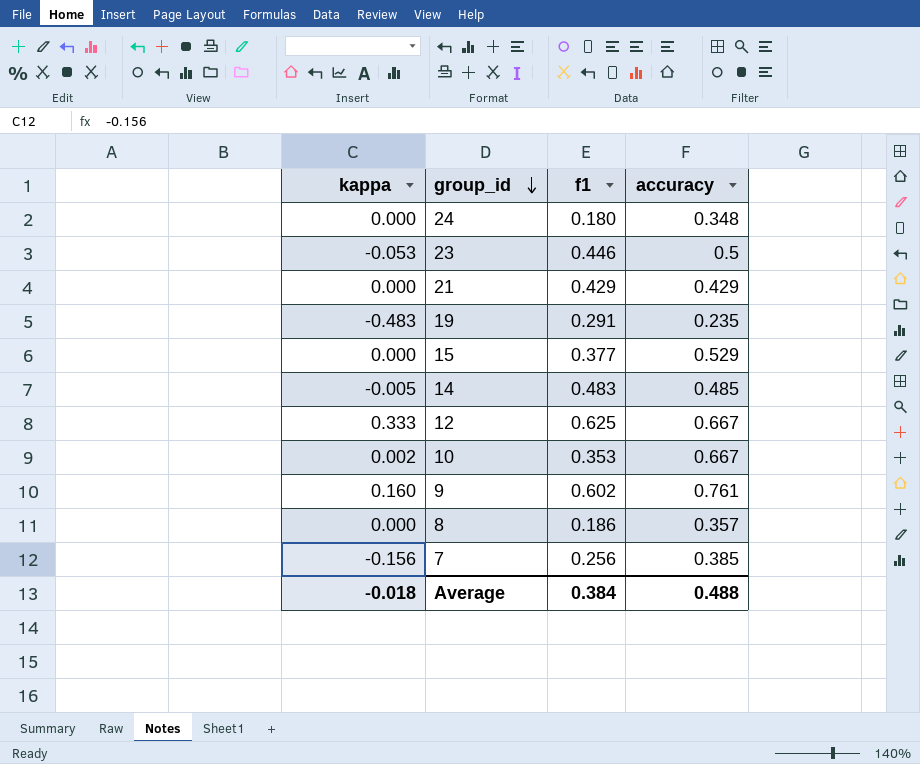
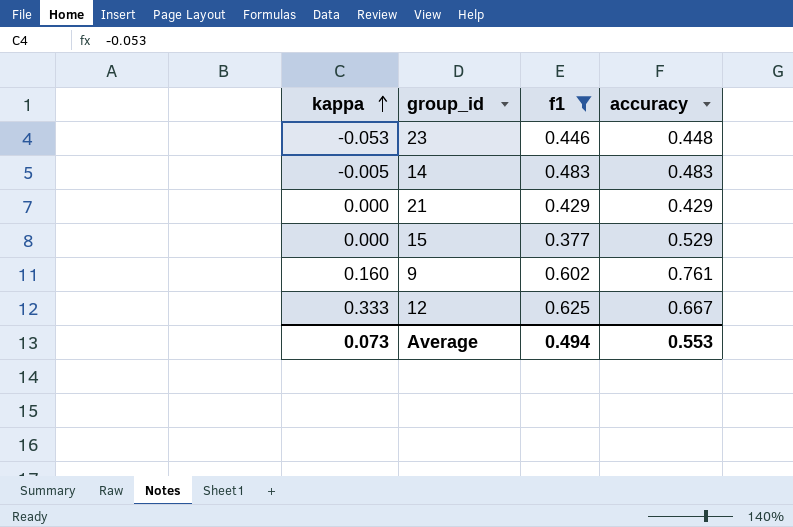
filter: none -> f1 >= 0.377
row order: group_id descending -> kappa ascending
23 | accuracy: 0.5 -> 0.448
14 | accuracy: 0.485 -> 0.483
Average | kappa: -0.018 -> 0.073
Average | f1: 0.384 -> 0.494
Average | accuracy: 0.488 -> 0.553

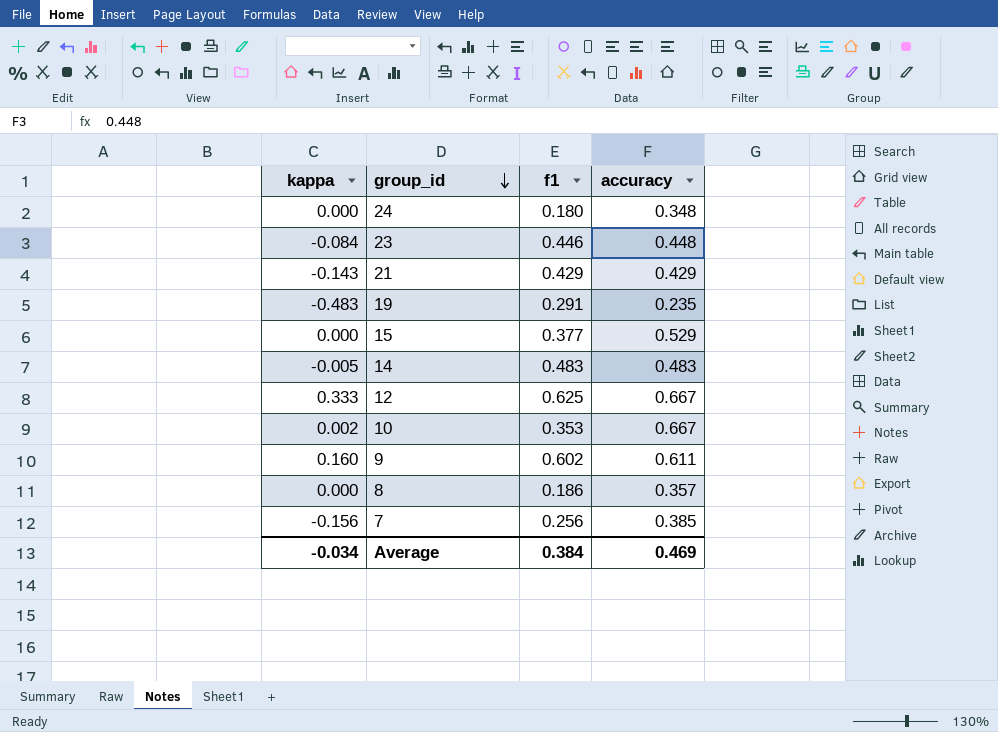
filter: f1 >= 0.377 -> none
row order: kappa ascending -> group_id descending
23 | kappa: -0.053 -> -0.084
21 | kappa: 0.000 -> -0.143
9 | accuracy: 0.761 -> 0.611
Average | kappa: 0.073 -> -0.034
Average | f1: 0.494 -> 0.384
Average | accuracy: 0.553 -> 0.469

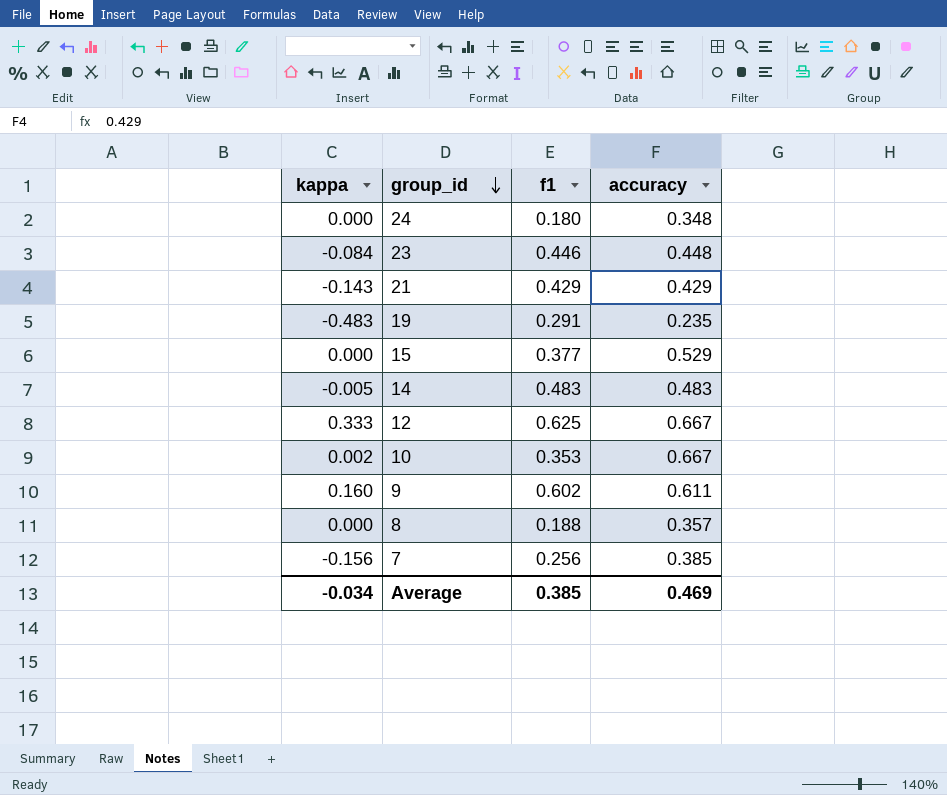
8 | f1: 0.186 -> 0.188
Average | f1: 0.384 -> 0.385

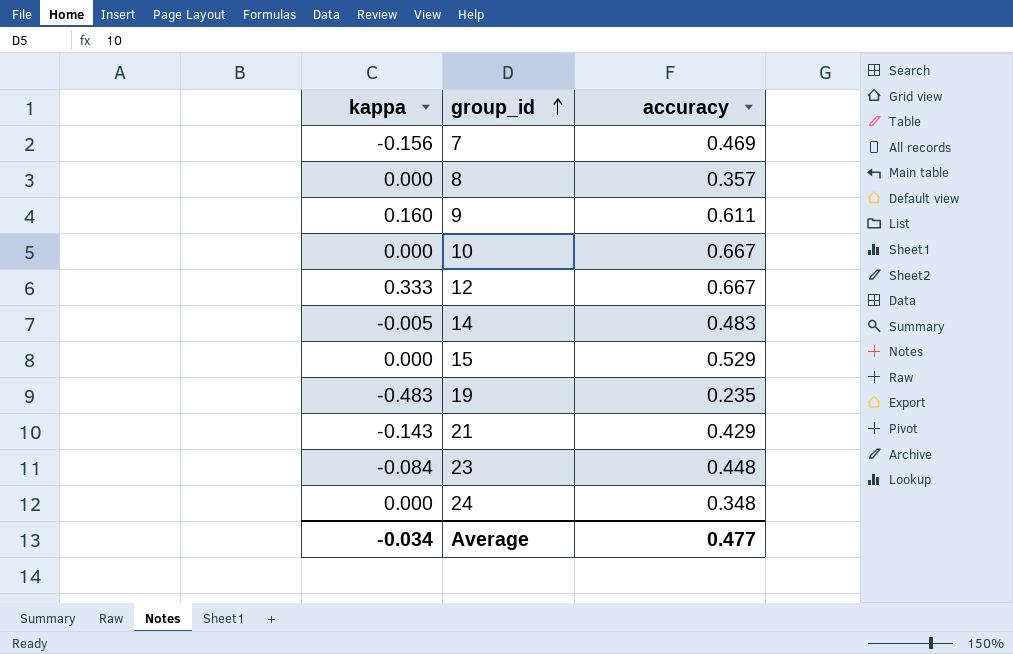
row order: group_id descending -> group_id ascending
column f1 | position: 3 -> none
7 | accuracy: 0.385 -> 0.469
10 | kappa: 0.002 -> 0.000
Average | accuracy: 0.469 -> 0.477

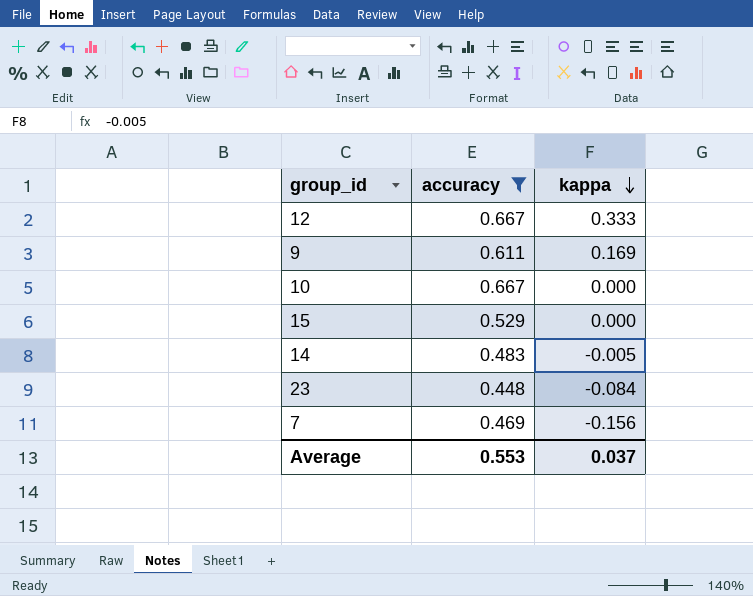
filter: none -> accuracy >= 0.448
row order: group_id ascending -> kappa descending
column kappa | position: 1 -> 3
9 | kappa: 0.160 -> 0.169
Average | accuracy: 0.477 -> 0.553
Average | kappa: -0.034 -> 0.037

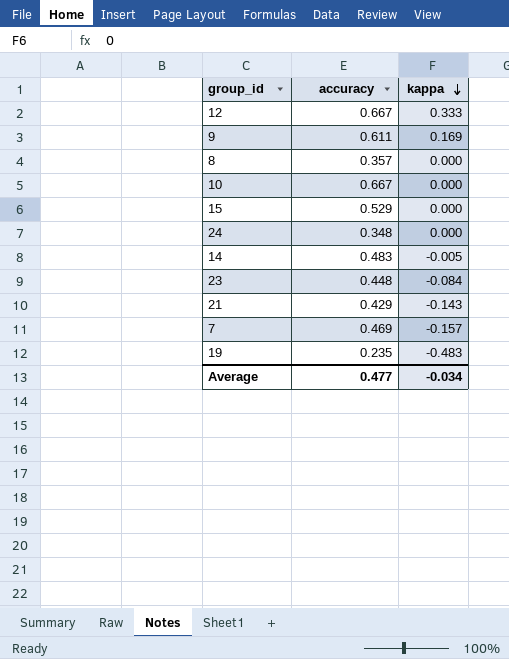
filter: accuracy >= 0.448 -> none
7 | kappa: -0.156 -> -0.157
Average | accuracy: 0.553 -> 0.477
Average | kappa: 0.037 -> -0.034

